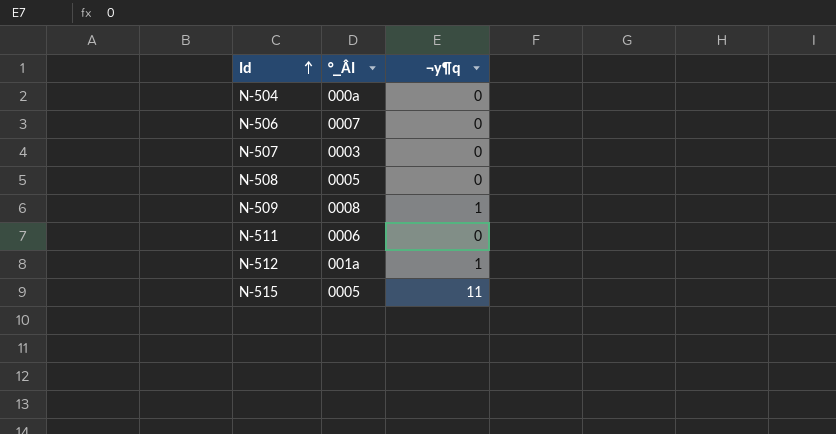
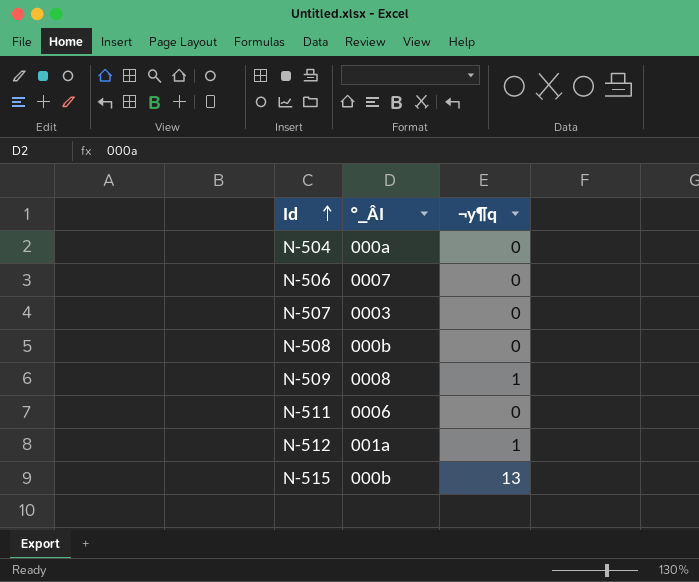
N-508 | °_ÂI: 0005 -> 000b
N-515 | °_ÂI: 0005 -> 000b
N-515 | ¬y¶q: 11 -> 13

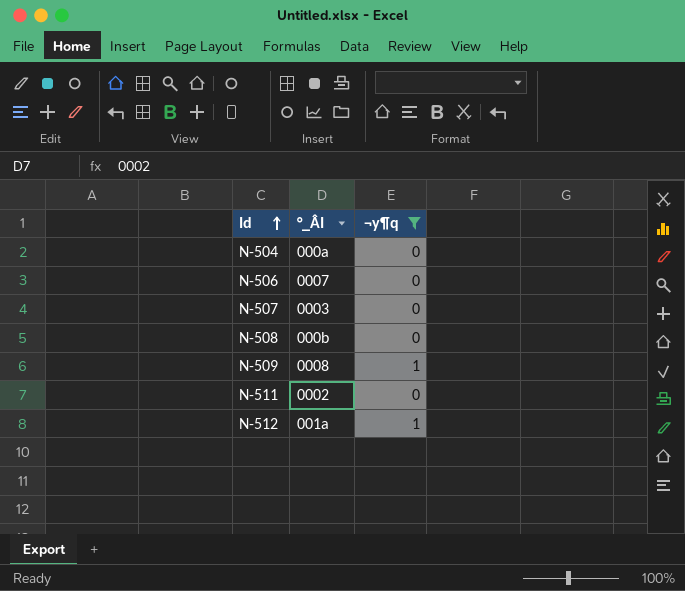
filter: none -> ¬y¶q != 13
N-511 | °_ÂI: 0006 -> 0002

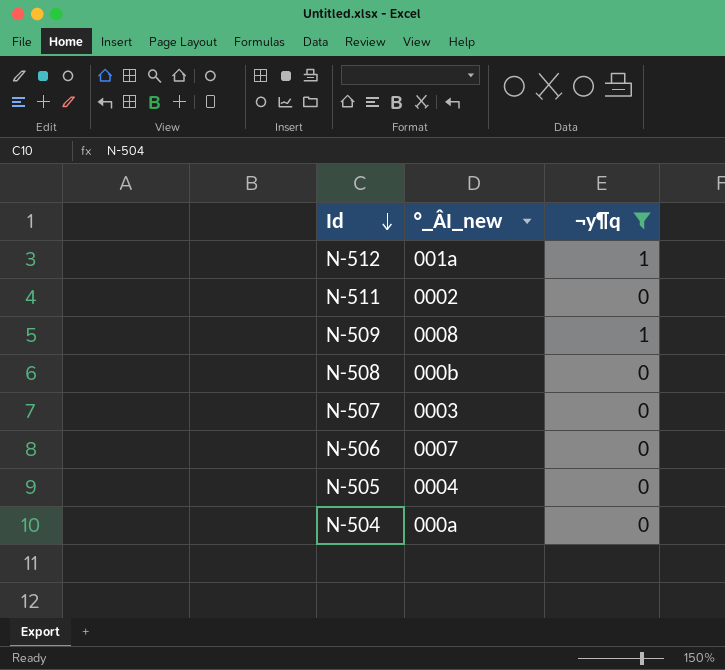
row order: Id ascending -> Id descending
column name: °_ÂI -> °_ÂI_new
row N-505: none -> 0004 | 0

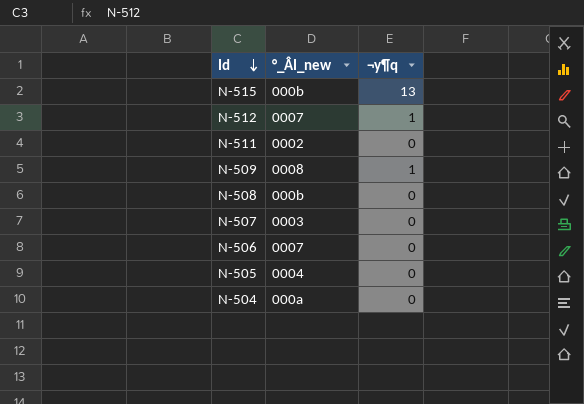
filter: ¬y¶q != 13 -> none
N-512 | °_ÂI_new: 001a -> 0007

